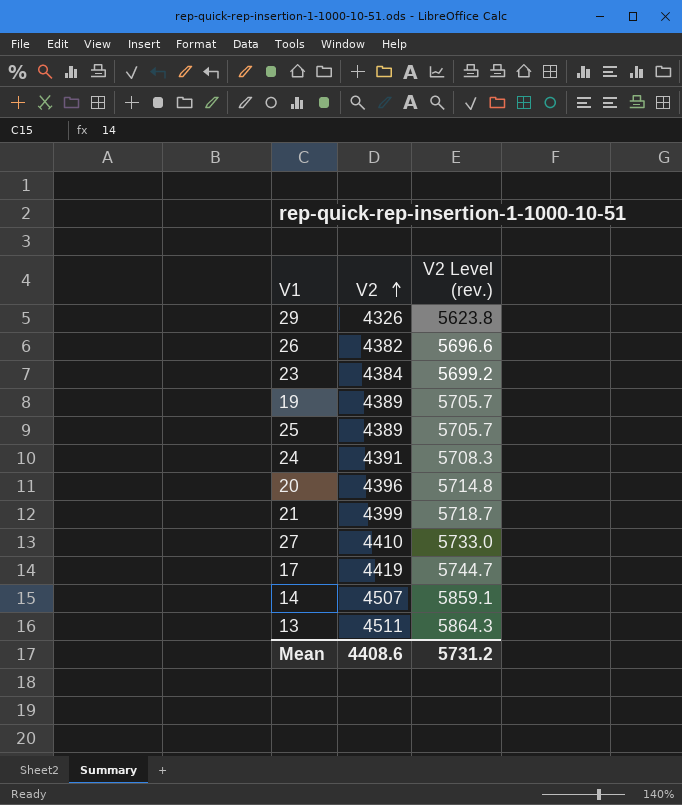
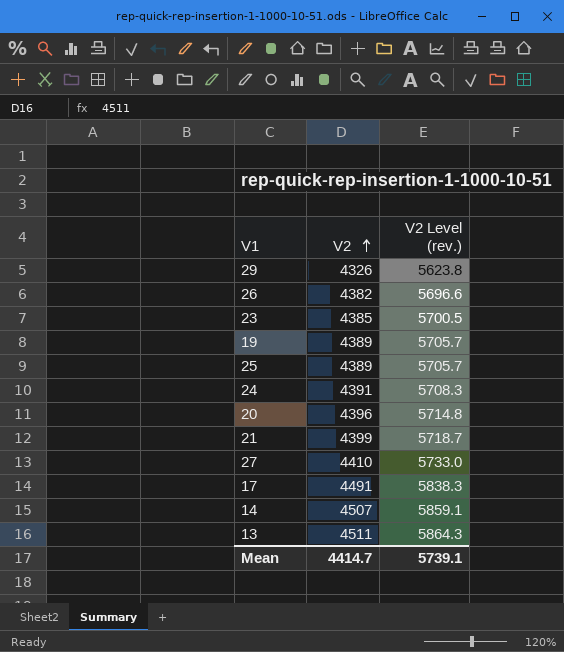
23 | V2: 4384 -> 4385
23 | V2 Level (rev.): 5699.2 -> 5700.5
17 | V2: 4419 -> 4491
17 | V2 Level (rev.): 5744.7 -> 5838.3
Mean | V2: 4408.6 -> 4414.7
Mean | V2 Level (rev.): 5731.2 -> 5739.1

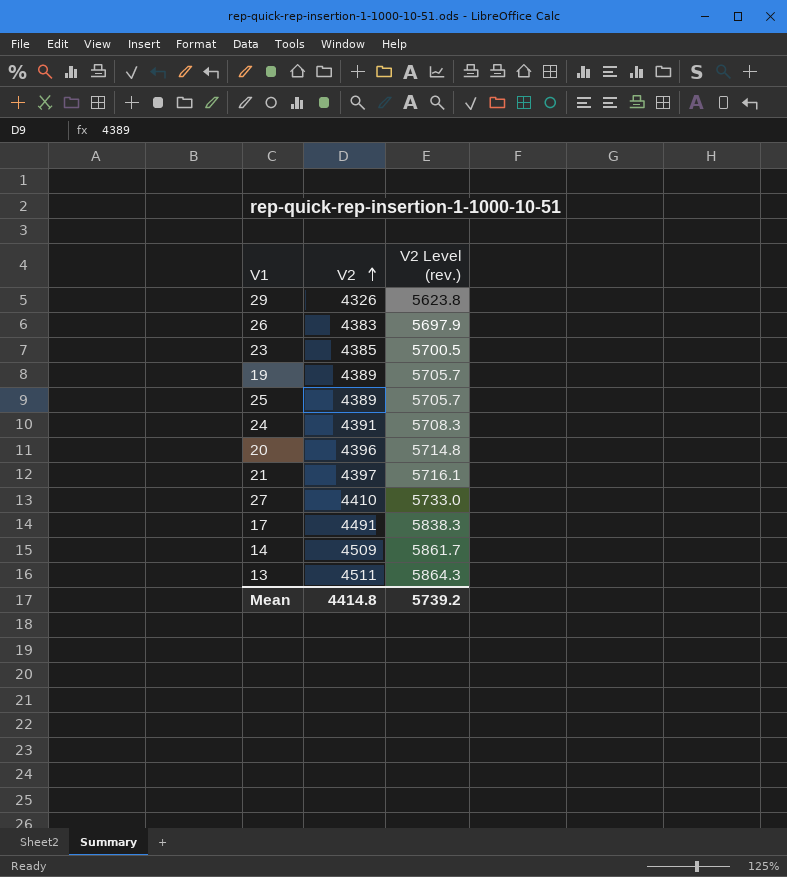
26 | V2: 4382 -> 4383
26 | V2 Level (rev.): 5696.6 -> 5697.9
21 | V2: 4399 -> 4397
21 | V2 Level (rev.): 5718.7 -> 5716.1
14 | V2: 4507 -> 4509
14 | V2 Level (rev.): 5859.1 -> 5861.7
Mean | V2: 4414.7 -> 4414.8
Mean | V2 Level (rev.): 5739.1 -> 5739.2

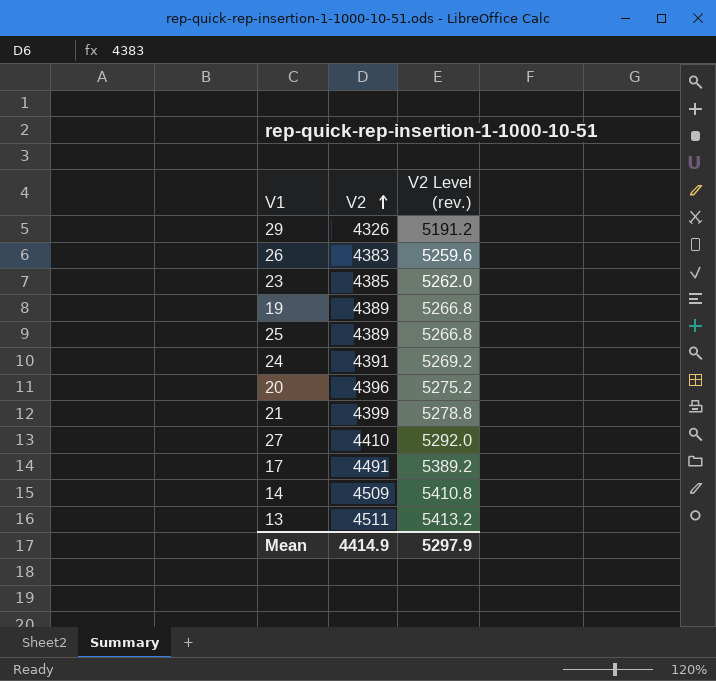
column V2 Level (rev.) | formula: [V2] * 1.3 -> [V2] * 1.2
21 | V2: 4397 -> 4399
Mean | V2: 4414.8 -> 4414.9
Mean | V2 Level (rev.): 5739.2 -> 5297.9

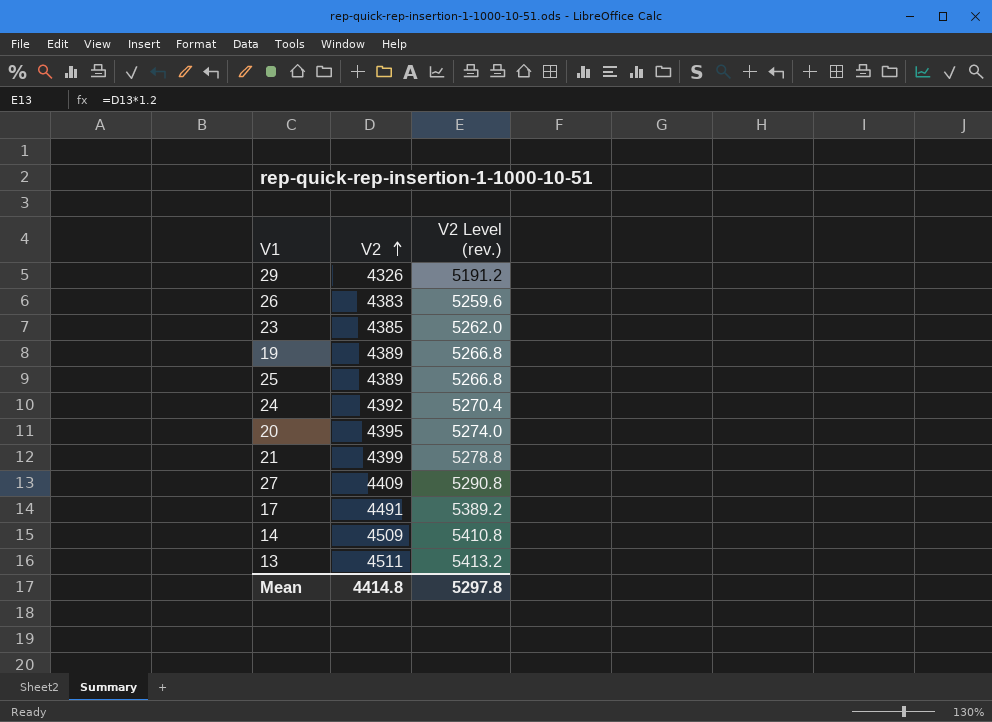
24 | V2: 4391 -> 4392
24 | V2 Level (rev.): 5269.2 -> 5270.4
20 | V2: 4396 -> 4395
20 | V2 Level (rev.): 5275.2 -> 5274.0
27 | V2: 4410 -> 4409
27 | V2 Level (rev.): 5292.0 -> 5290.8
Mean | V2: 4414.9 -> 4414.8
Mean | V2 Level (rev.): 5297.9 -> 5297.8

